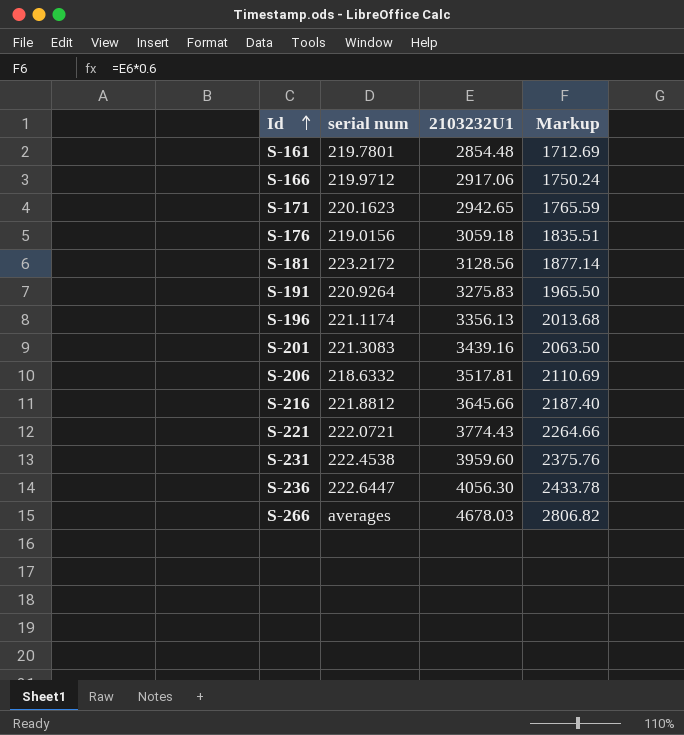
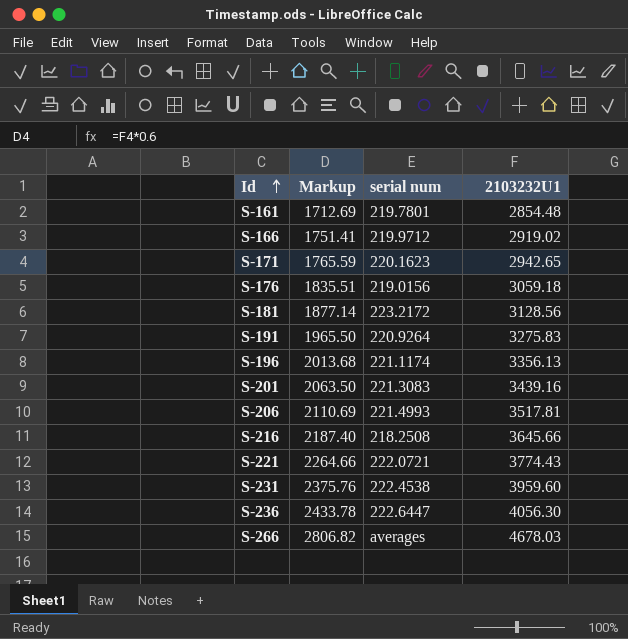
column Markup | position: 4 -> 2
S-166 | Markup: 1750.24 -> 1751.41
S-166 | 2103232U1: 2917.06 -> 2919.02
S-206 | serial num: 218.6332 -> 221.4993
S-216 | serial num: 221.8812 -> 218.2508

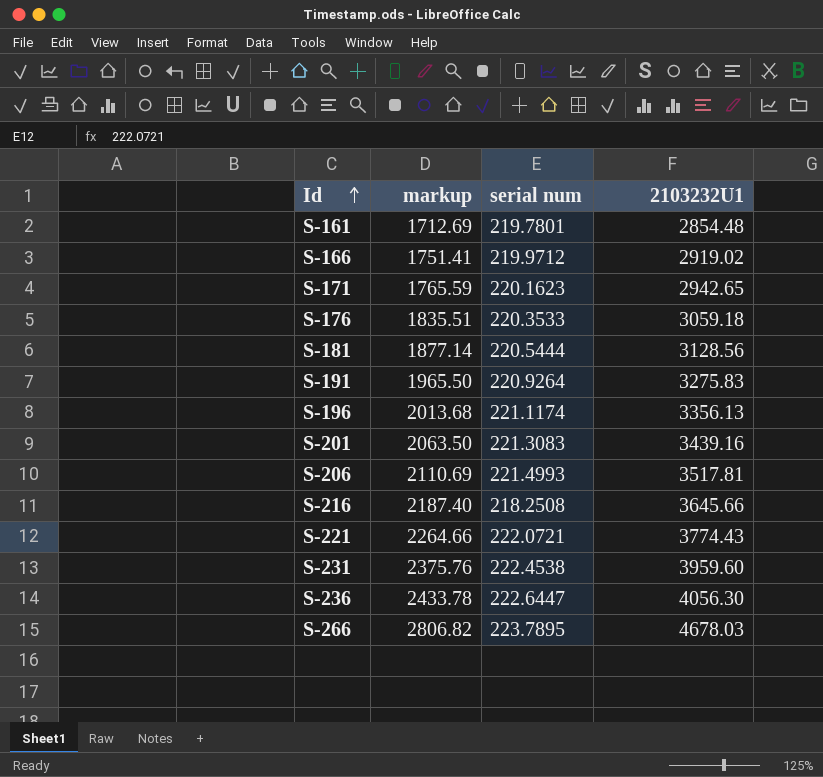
column name: Markup -> markup
S-176 | serial num: 219.0156 -> 220.3533
S-181 | serial num: 223.2172 -> 220.5444
S-266 | serial num: averages -> 223.7895

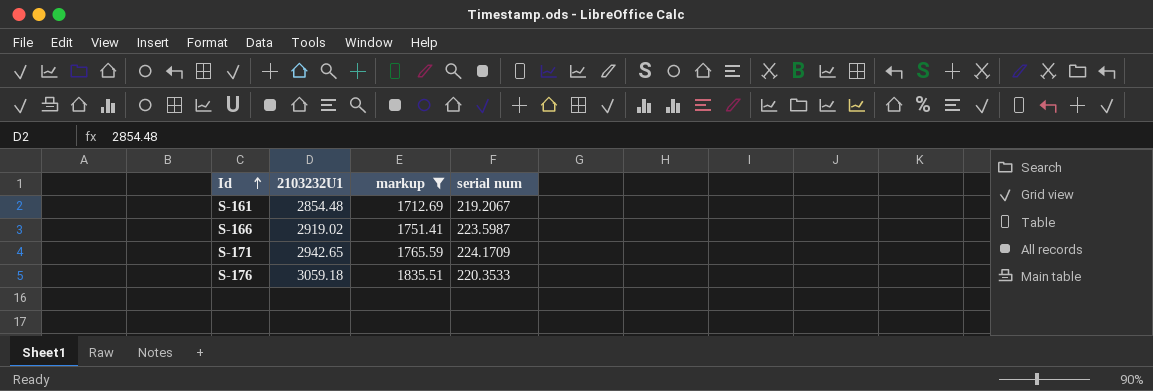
filter: none -> markup <= 1835.51
column 2103232U1 | position: 4 -> 2
S-161 | serial num: 219.7801 -> 219.2067
S-166 | serial num: 219.9712 -> 223.5987
S-171 | serial num: 220.1623 -> 224.1709

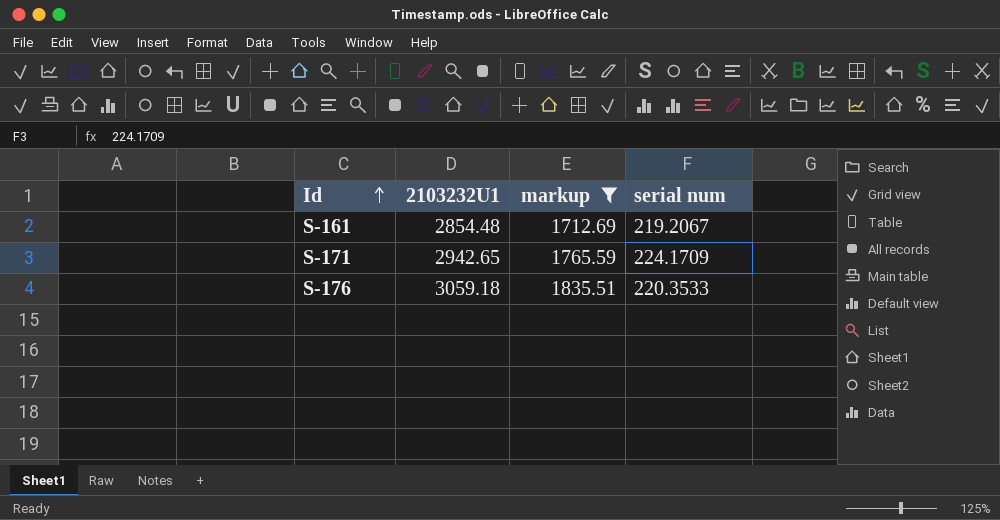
row S-166: 2919.02 | 1751.41 | 223.5987 -> none

